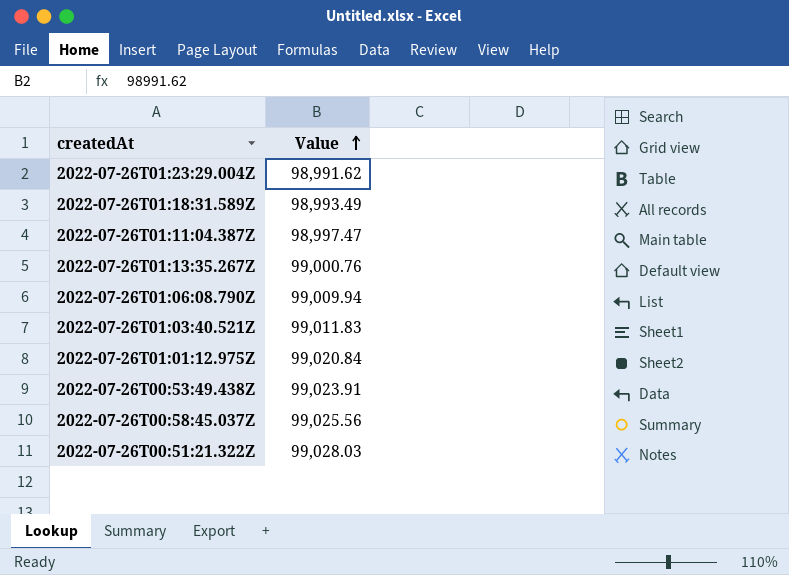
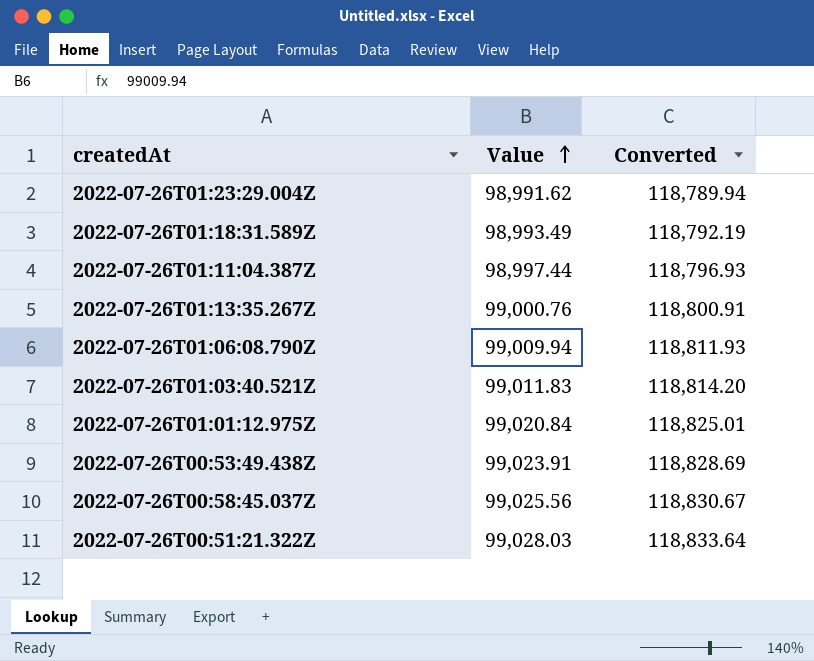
column Converted | formula: none -> [Value] * 1.2
2022-07-26T01:11:04.387Z | Value: 98,997.47 -> 98,997.44

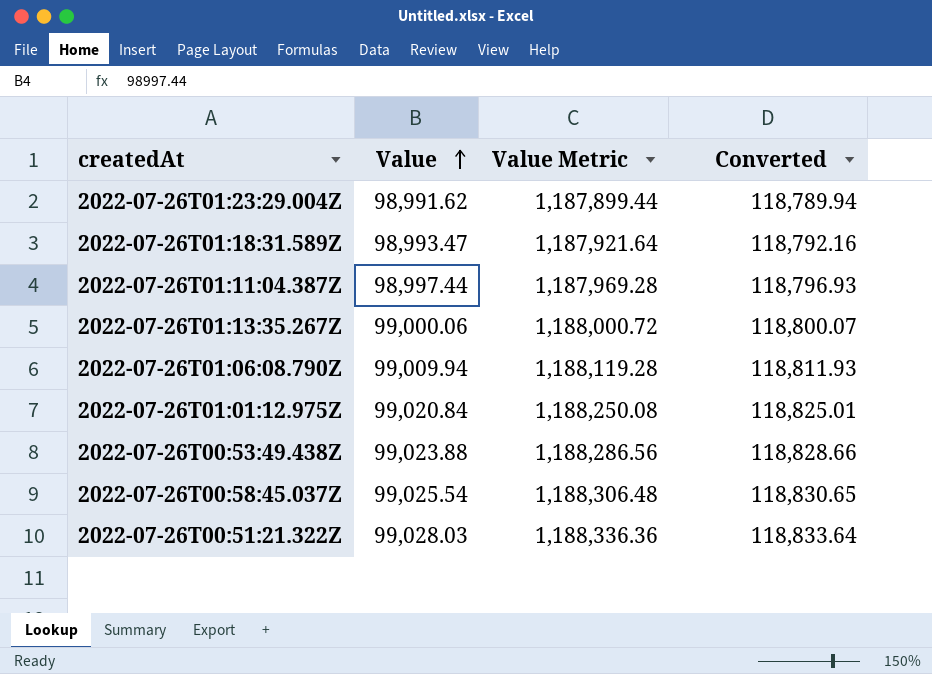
column Value Metric | formula: none -> [Value] * 12
row 2022-07-26T01:03:40.521Z: 99,011.83 | 118,814.20 -> none
2022-07-26T01:18:31.589Z | Value: 98,993.49 -> 98,993.47
2022-07-26T01:18:31.589Z | Converted: 118,792.19 -> 118,792.16
2022-07-26T01:13:35.267Z | Value: 99,000.76 -> 99,000.06
2022-07-26T01:13:35.267Z | Converted: 118,800.91 -> 118,800.07
2022-07-26T00:53:49.438Z | Value: 99,023.91 -> 99,023.88
2022-07-26T00:53:49.438Z | Converted: 118,828.69 -> 118,828.66
2022-07-26T00:58:45.037Z | Value: 99,025.56 -> 99,025.54
2022-07-26T00:58:45.037Z | Converted: 118,830.67 -> 118,830.65

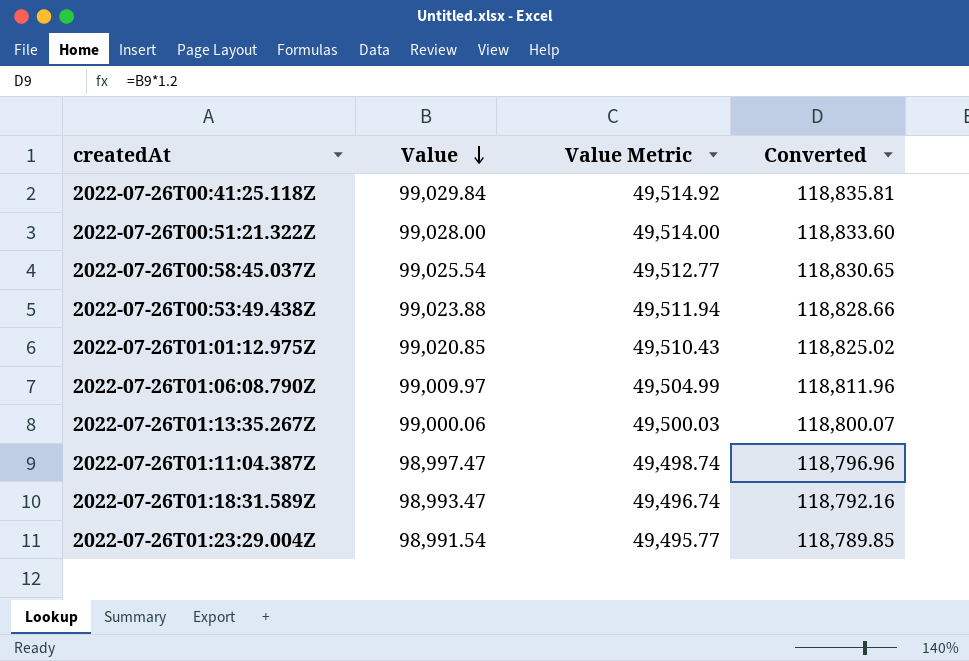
row order: Value ascending -> Value descending
column Value Metric | formula: [Value] * 12 -> [Value] * 0.5
row 2022-07-26T00:41:25.118Z: none -> 99,029.84 | 49,514.92 | 118,835.81
2022-07-26T00:51:21.322Z | Value: 99,028.03 -> 99,028.00
2022-07-26T00:51:21.322Z | Converted: 118,833.64 -> 118,833.60
2022-07-26T01:01:12.975Z | Value: 99,020.84 -> 99,020.85
2022-07-26T01:01:12.975Z | Converted: 118,825.01 -> 118,825.02
2022-07-26T01:06:08.790Z | Value: 99,009.94 -> 99,009.97
2022-07-26T01:06:08.790Z | Converted: 118,811.93 -> 118,811.96
2022-07-26T01:11:04.387Z | Value: 98,997.44 -> 98,997.47
2022-07-26T01:11:04.387Z | Converted: 118,796.93 -> 118,796.96
2022-07-26T01:23:29.004Z | Value: 98,991.62 -> 98,991.54
2022-07-26T01:23:29.004Z | Converted: 118,789.94 -> 118,789.85

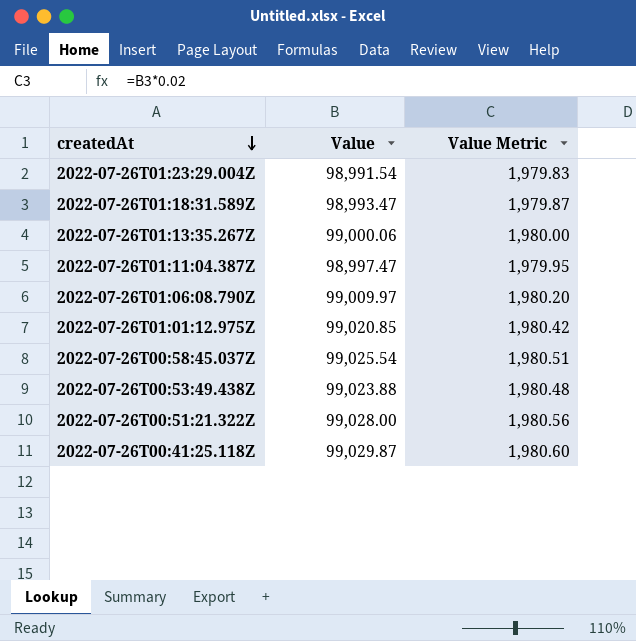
row order: Value descending -> createdAt descending
column Converted | formula: [Value] * 1.2 -> none
column Value Metric | formula: [Value] * 0.5 -> [Value] * 0.02
2022-07-26T00:41:25.118Z | Value: 99,029.84 -> 99,029.87

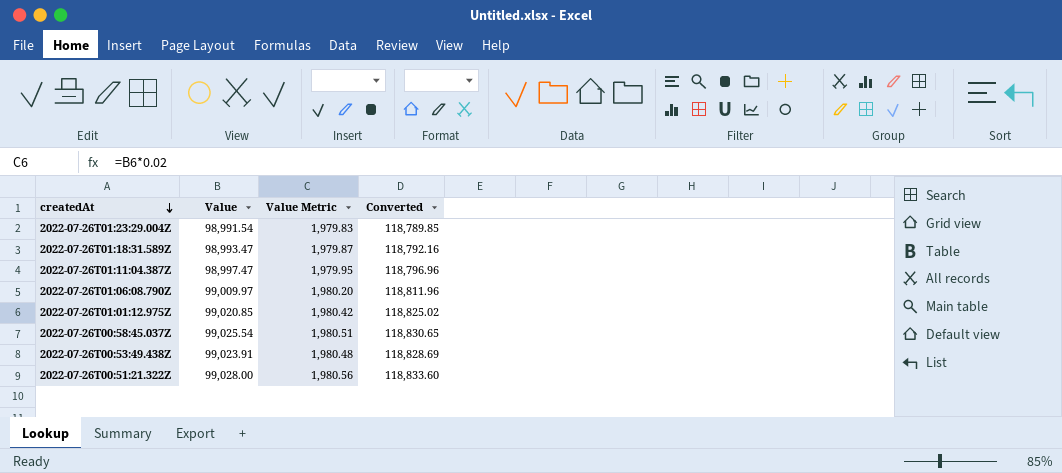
column Converted | formula: none -> [Value] * 1.2
row 2022-07-26T01:13:35.267Z: 99,000.06 | 1,980.00 -> none
row 2022-07-26T00:41:25.118Z: 99,029.87 | 1,980.60 -> none
2022-07-26T00:53:49.438Z | Value: 99,023.88 -> 99,023.91

